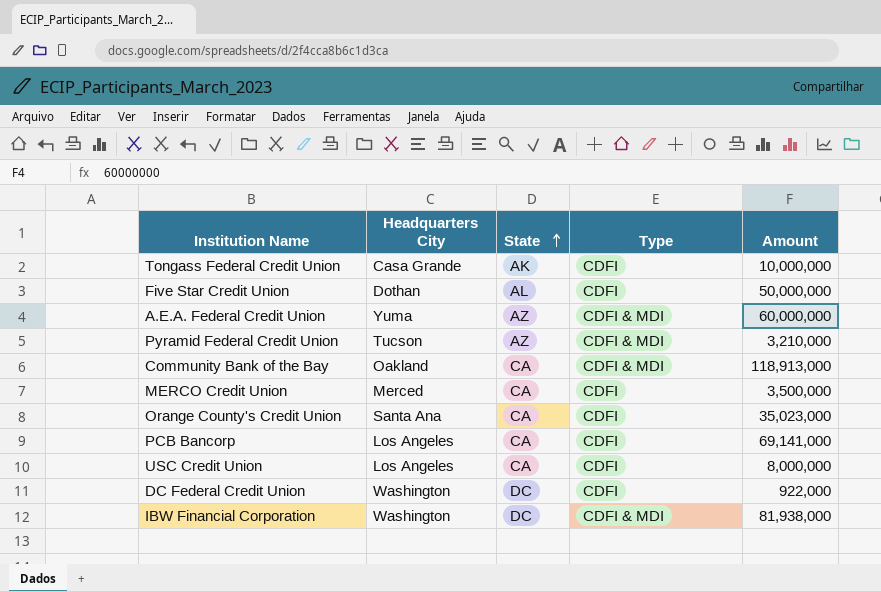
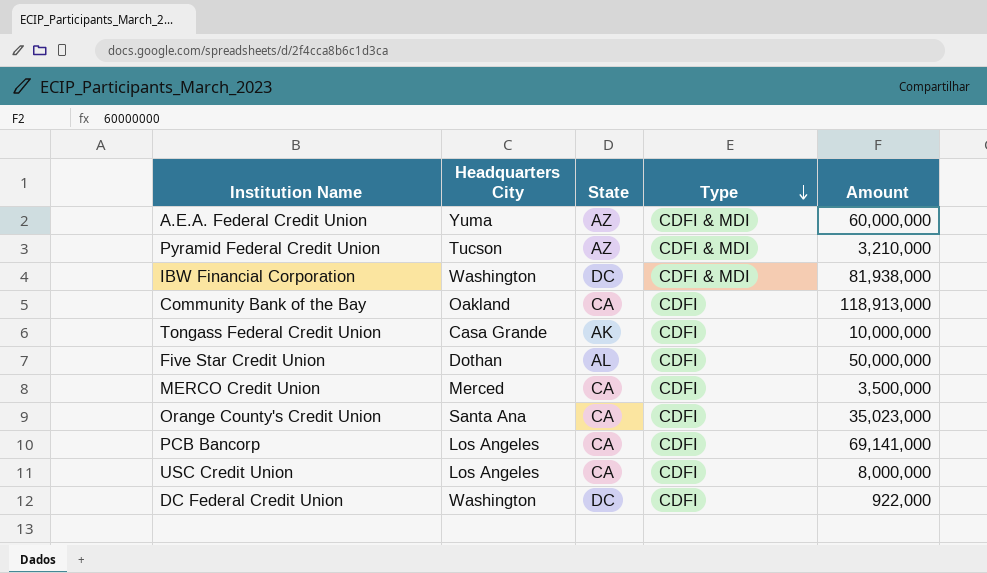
row order: State ascending -> Type descending
Community Bank of the Bay | Type: CDFI & MDI -> CDFI

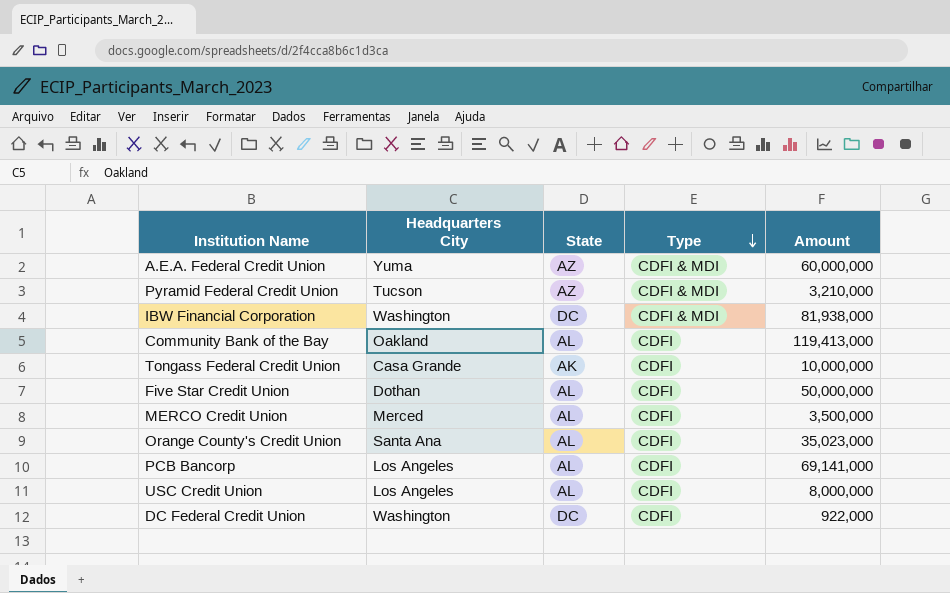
Community Bank of the Bay | State: CA -> AL
Community Bank of the Bay | Amount: 118,913,000 -> 119,413,000
MERCO Credit Union | State: CA -> AL
Orange County's Credit Union | State: CA -> AL
PCB Bancorp | State: CA -> AL
USC Credit Union | State: CA -> AL

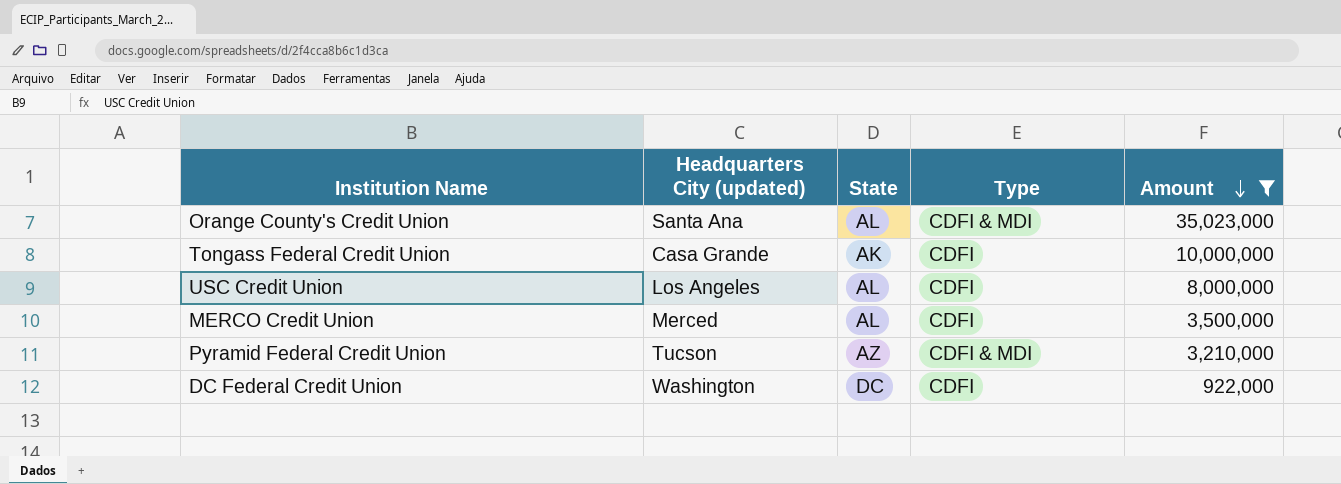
filter: none -> Amount <= 35,023,000
row order: Type descending -> Amount descending
column name: Headquarters City -> Headquarters City (updated)
Orange County's Credit Union | Type: CDFI -> CDFI & MDI

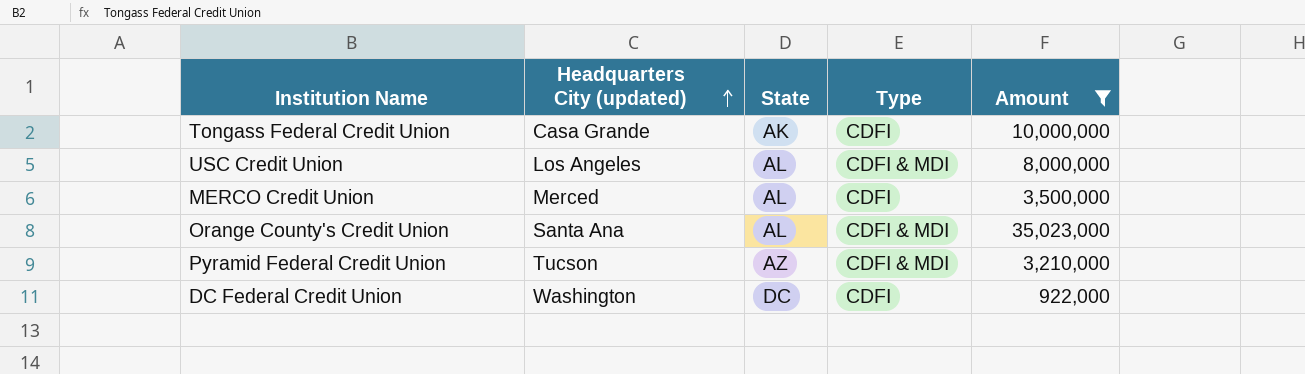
row order: Amount descending -> Headquarters City (updated) ascending
USC Credit Union | Type: CDFI -> CDFI & MDI

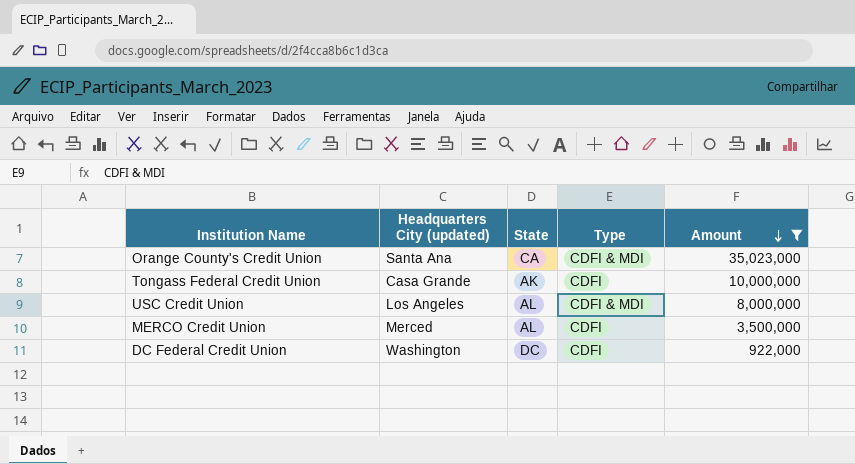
row order: Headquarters City (updated) ascending -> Amount descending
row Pyramid Federal Credit Union: Tucson | AZ | CDFI & MDI | 3,210,000 -> none
Orange County's Credit Union | State: AL -> CA

